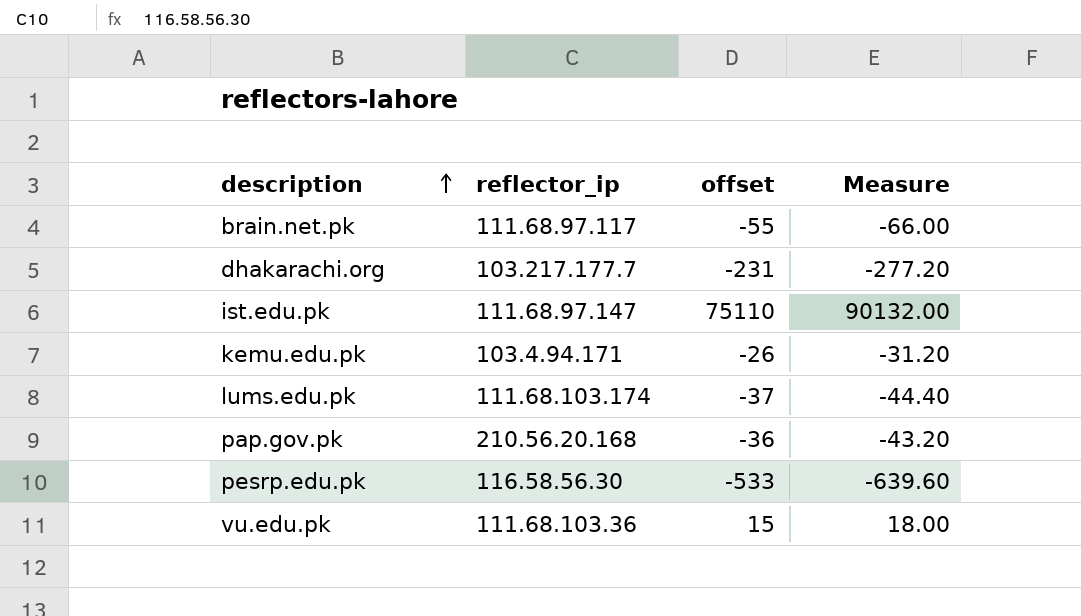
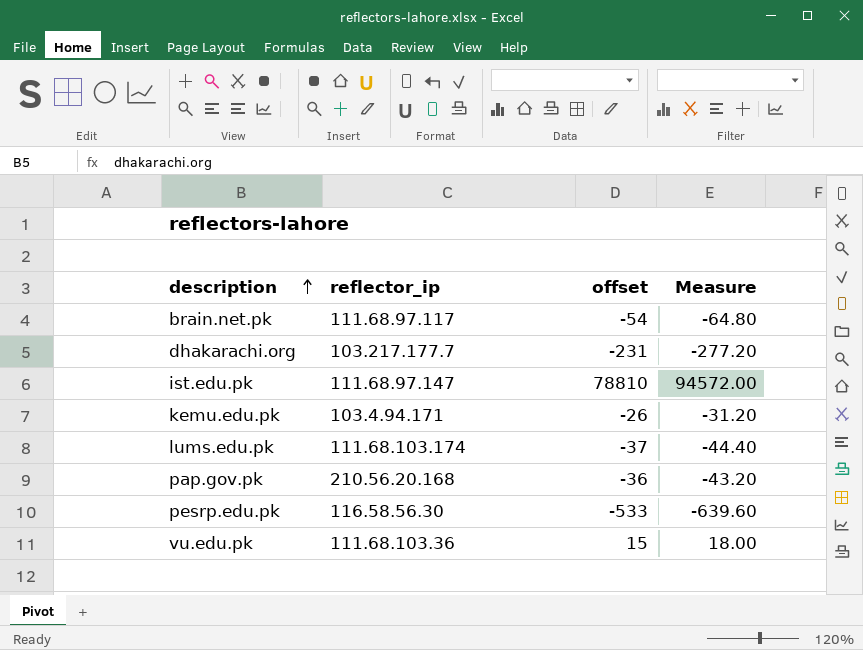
brain.net.pk | offset: -55 -> -54
brain.net.pk | Measure: -66.00 -> -64.80
ist.edu.pk | offset: 75110 -> 78810
ist.edu.pk | Measure: 90132.00 -> 94572.00

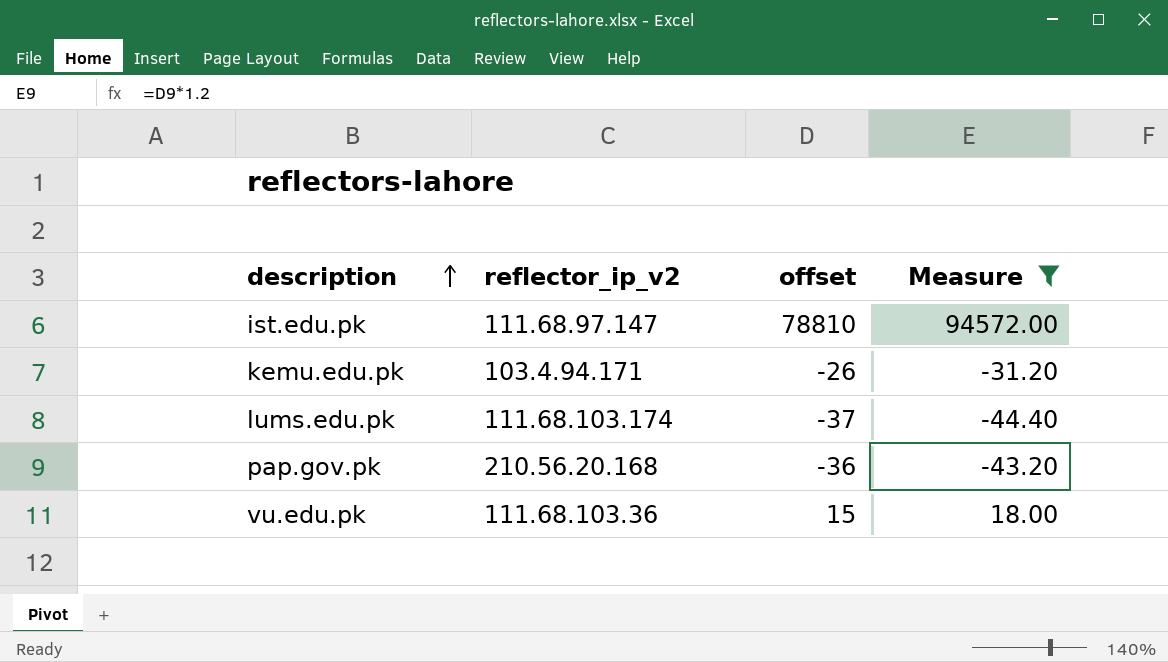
filter: none -> Measure >= -44.40
column name: reflector_ip -> reflector_ip_v2

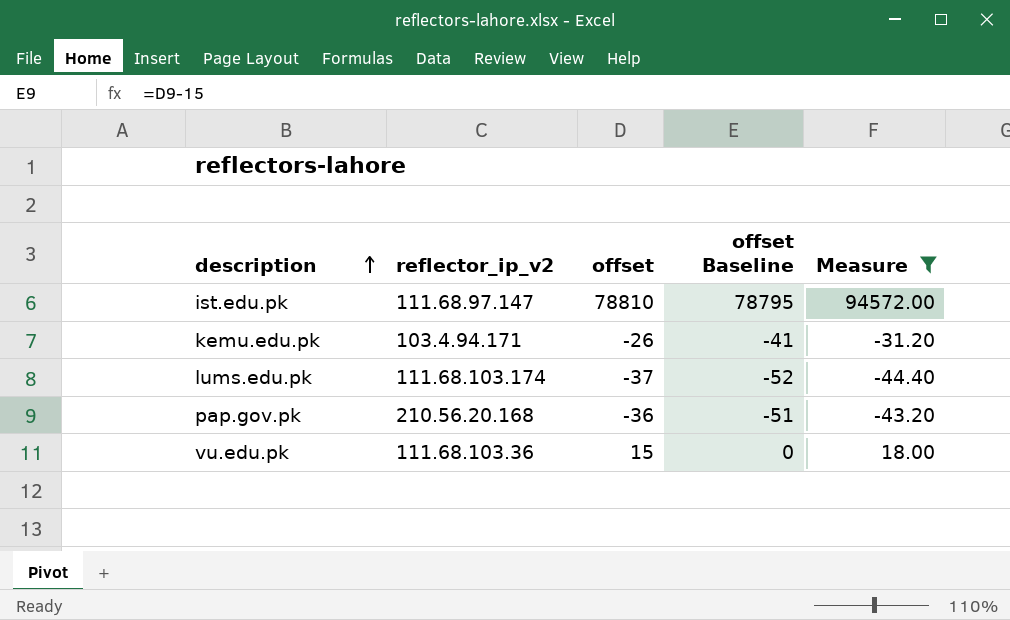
column offset Baseline | formula: none -> [offset] - 15

